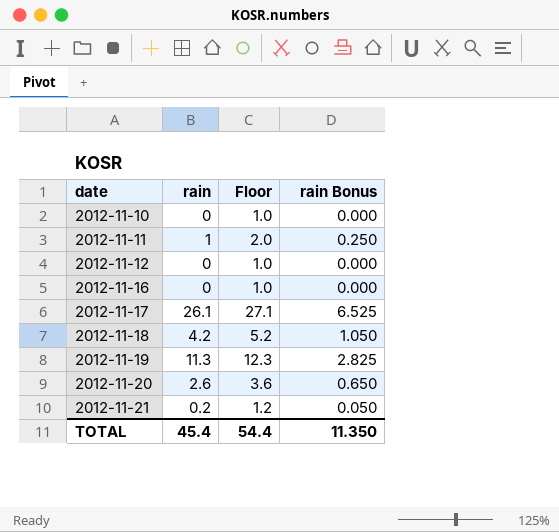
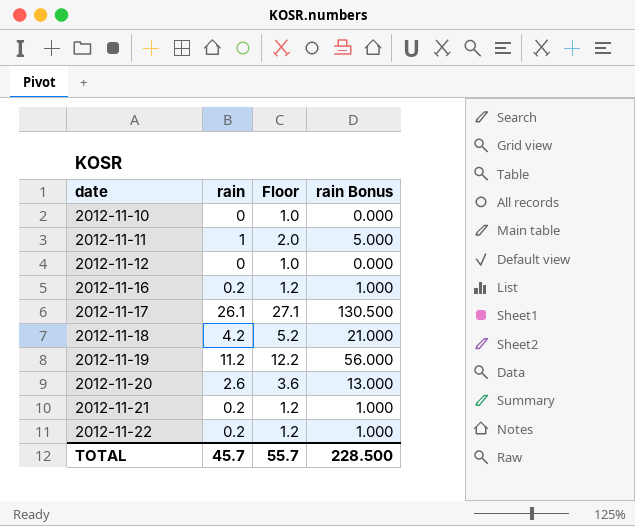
column rain Bonus | formula: [rain] * 0.25 -> [rain] * 5
2012-11-16 | rain: 0 -> 0.2
2012-11-16 | Floor: 1.0 -> 1.2
2012-11-19 | rain: 11.3 -> 11.2
2012-11-19 | Floor: 12.3 -> 12.2
row 2012-11-22: none -> 0.2 | 1.2 | 1.000
TOTAL | rain: 45.4 -> 45.7
TOTAL | Floor: 54.4 -> 55.7
TOTAL | rain Bonus: 11.350 -> 228.500

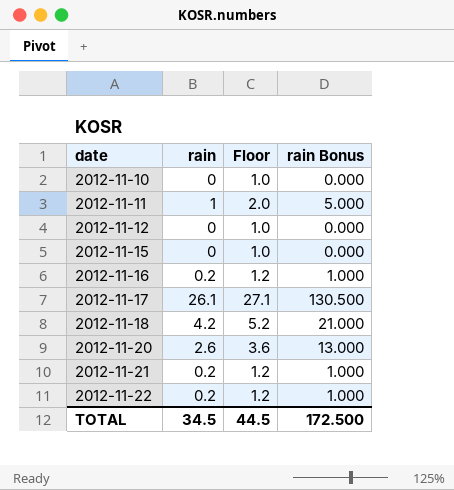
row 2012-11-19: 11.2 | 12.2 | 56.000 -> none
row 2012-11-15: none -> 0 | 1.0 | 0.000
TOTAL | rain: 45.7 -> 34.5
TOTAL | Floor: 55.7 -> 44.5
TOTAL | rain Bonus: 228.500 -> 172.500

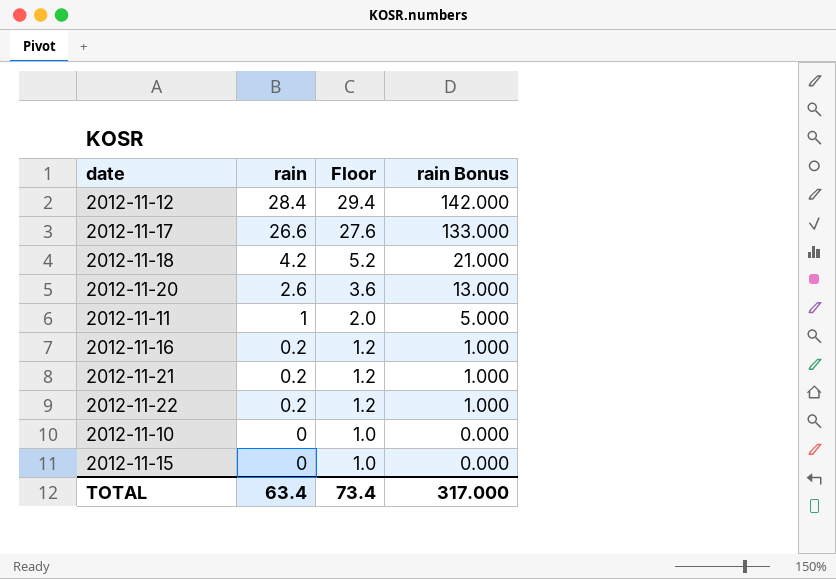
row order: date ascending -> rain descending
2012-11-12 | rain: 0 -> 28.4
2012-11-12 | Floor: 1.0 -> 29.4
2012-11-12 | rain Bonus: 0.000 -> 142.000
2012-11-17 | rain: 26.1 -> 26.6
2012-11-17 | Floor: 27.1 -> 27.6
2012-11-17 | rain Bonus: 130.500 -> 133.000
TOTAL | rain: 34.5 -> 63.4
TOTAL | Floor: 44.5 -> 73.4
TOTAL | rain Bonus: 172.500 -> 317.000

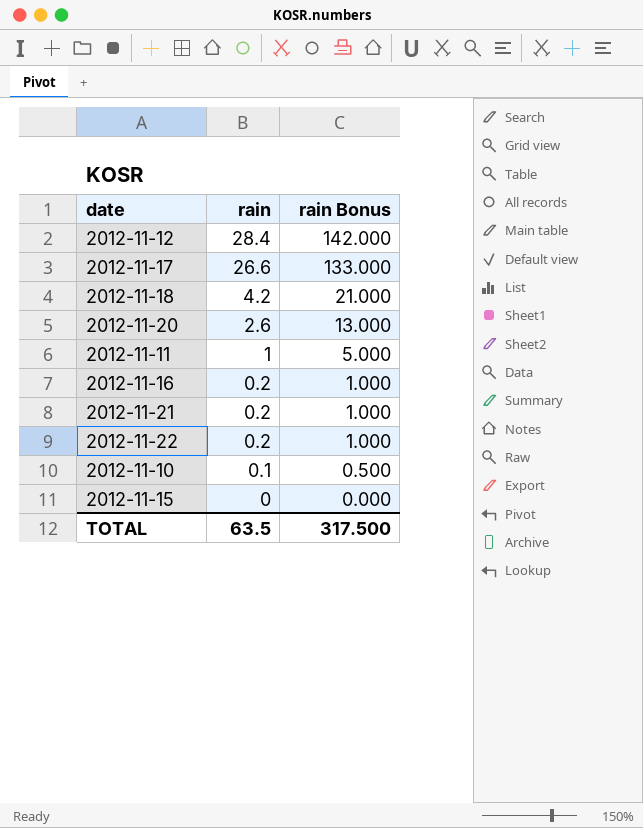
column Floor | formula: [rain] + 1 -> none
2012-11-10 | rain: 0 -> 0.1
2012-11-10 | rain Bonus: 0.000 -> 0.500
TOTAL | rain: 63.4 -> 63.5
TOTAL | rain Bonus: 317.000 -> 317.500

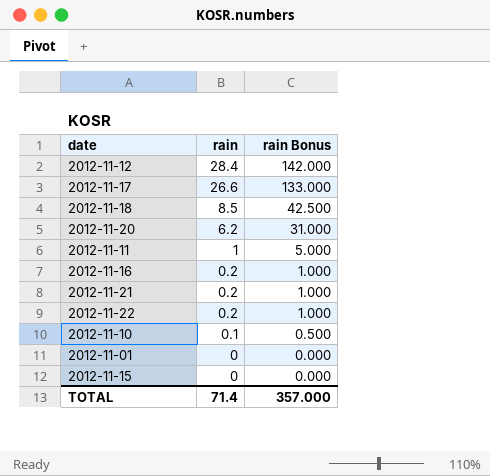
2012-11-18 | rain: 4.2 -> 8.5
2012-11-18 | rain Bonus: 21.000 -> 42.500
2012-11-20 | rain: 2.6 -> 6.2
2012-11-20 | rain Bonus: 13.000 -> 31.000
row 2012-11-01: none -> 0 | 0.000
TOTAL | rain: 63.5 -> 71.4
TOTAL | rain Bonus: 317.500 -> 357.000

